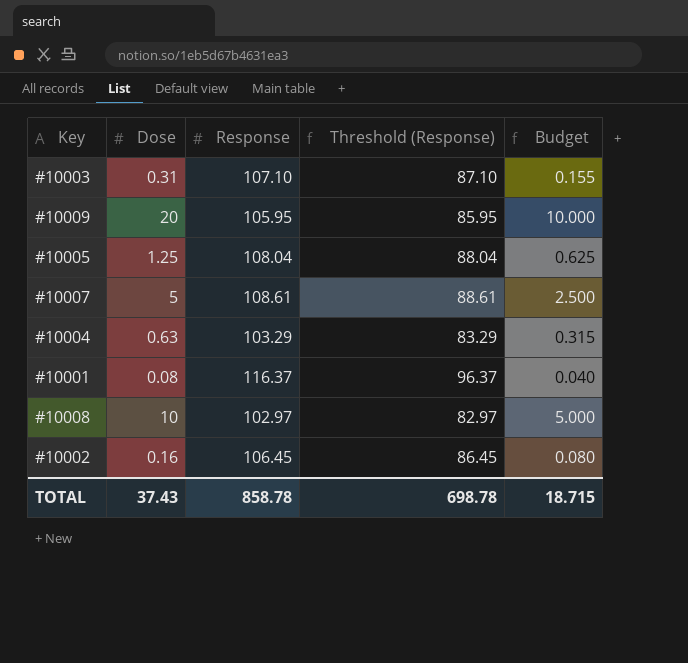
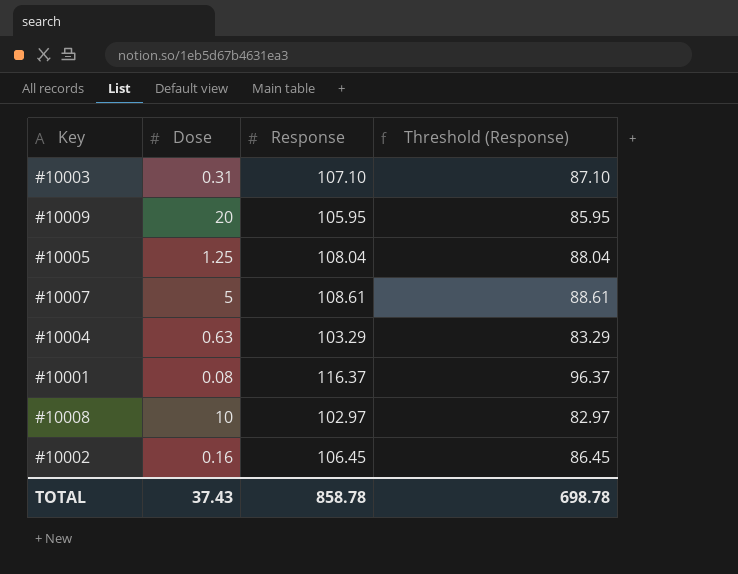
column Budget | formula: [Dose] * 0.5 -> none

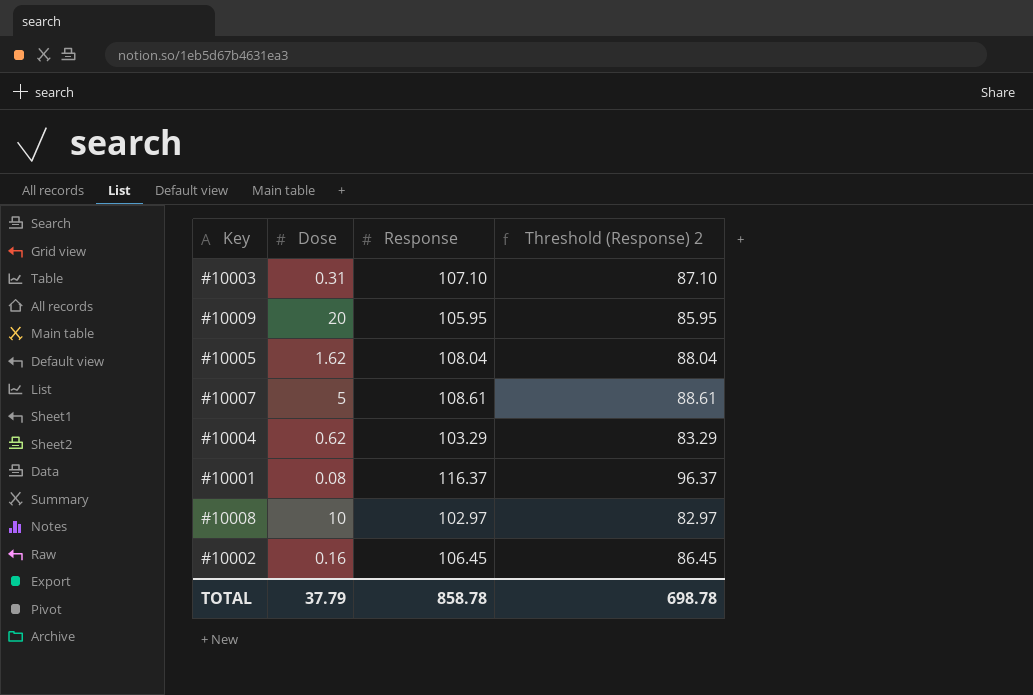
column name: Threshold (Response) -> Threshold (Response) 2
#10005 | Dose: 1.25 -> 1.62
#10004 | Dose: 0.63 -> 0.62
TOTAL | Dose: 37.43 -> 37.79

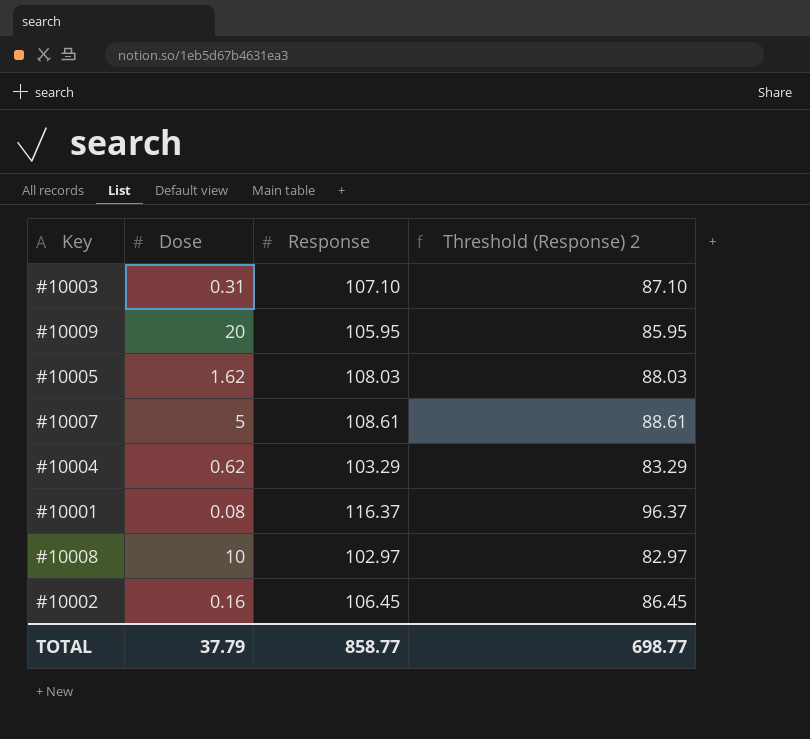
#10005 | Response: 108.04 -> 108.03
#10005 | Threshold (Response) 2: 88.04 -> 88.03
TOTAL | Response: 858.78 -> 858.77
TOTAL | Threshold (Response) 2: 698.78 -> 698.77

